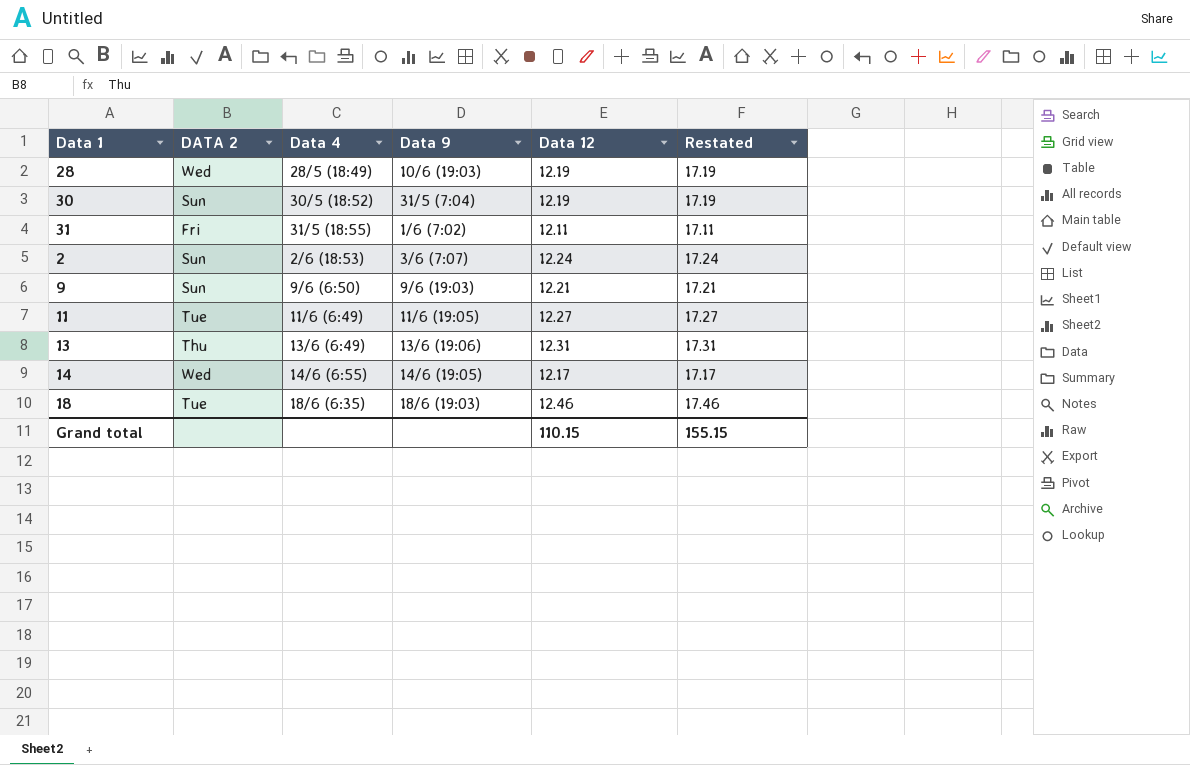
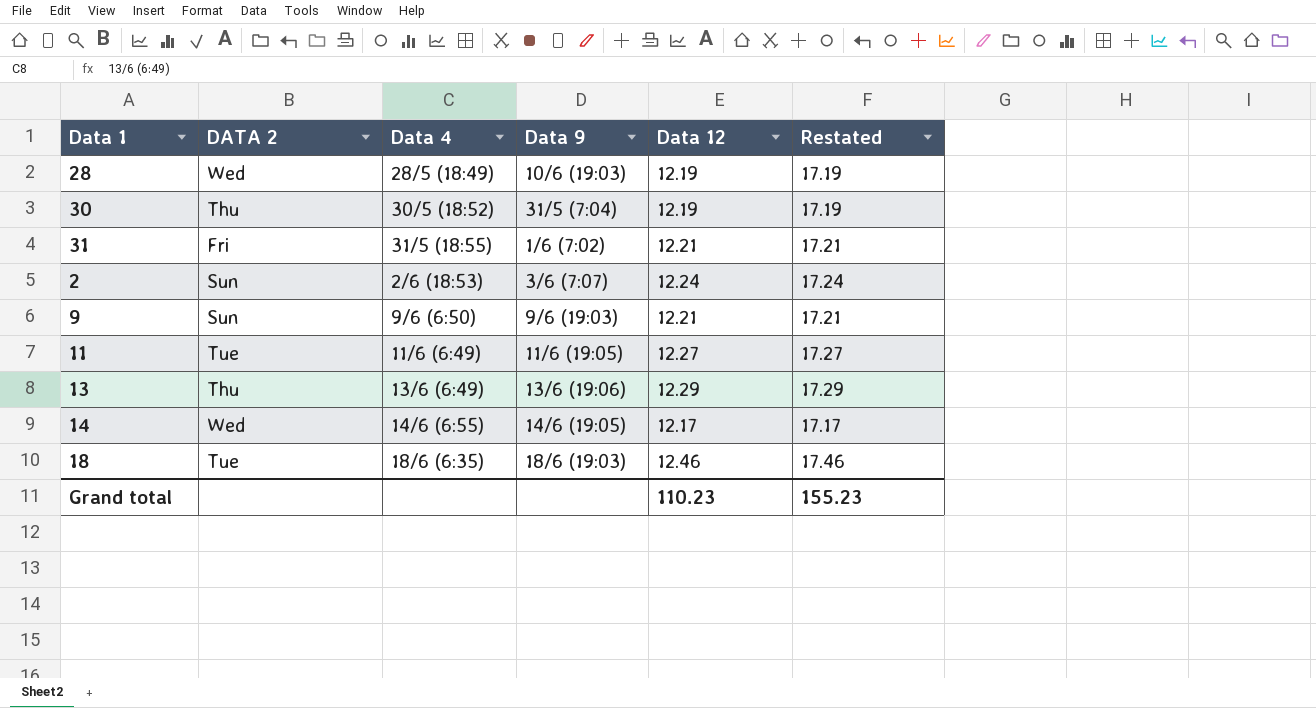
30 | DATA 2: Sun -> Thu
31 | Data 12: 12.11 -> 12.21
31 | Restated: 17.11 -> 17.21
13 | Data 12: 12.31 -> 12.29
13 | Restated: 17.31 -> 17.29
Grand total | Data 12: 110.15 -> 110.23
Grand total | Restated: 155.15 -> 155.23

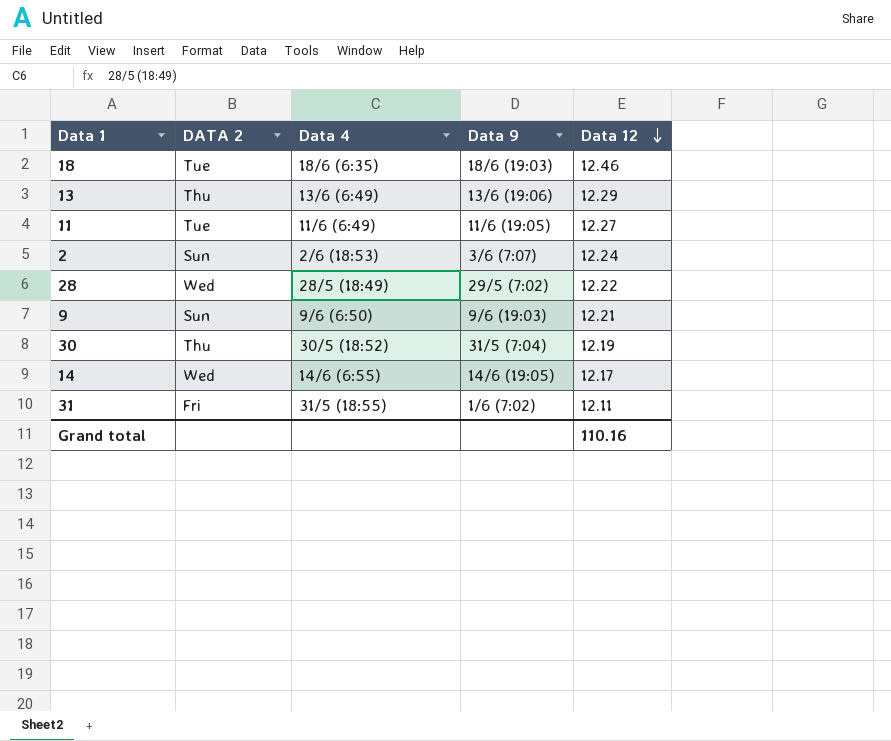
row order: none -> Data 12 descending
column Restated | formula: [Data 12] + 5 -> none
28 | Data 9: 10/6 (19:03) -> 29/5 (7:02)
28 | Data 12: 12.19 -> 12.22
31 | Data 12: 12.21 -> 12.11
Grand total | Data 12: 110.23 -> 110.16

